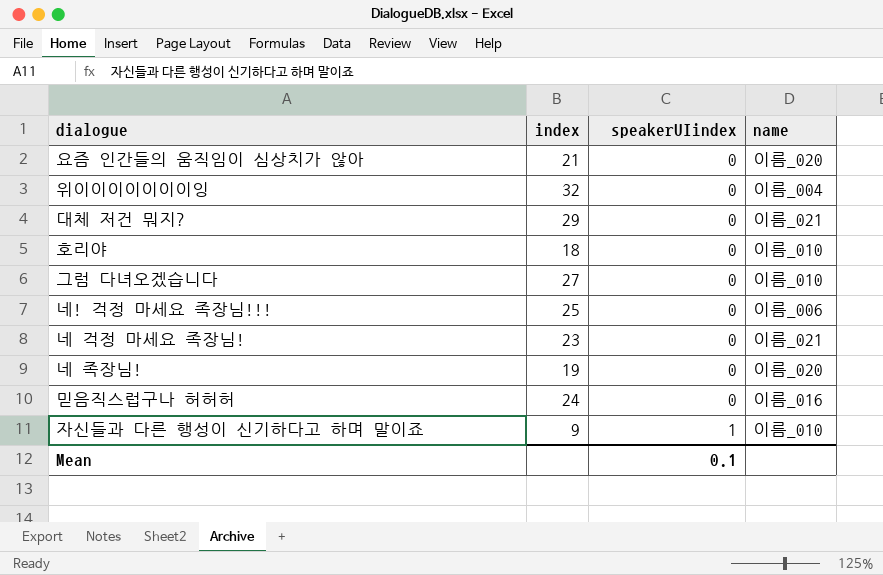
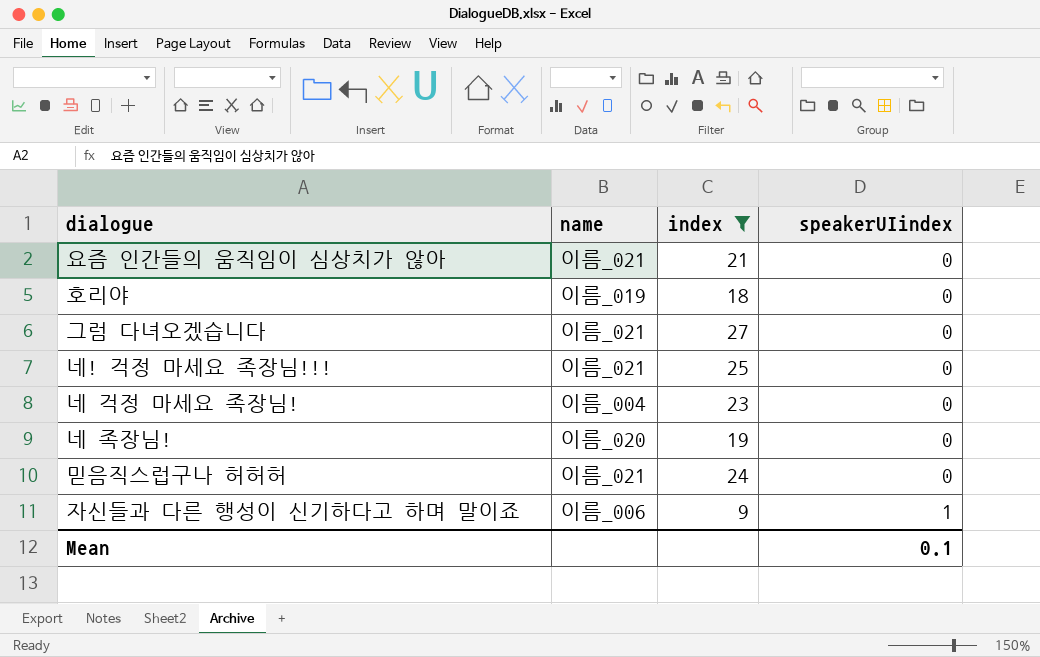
filter: none -> index <= 27
column name | position: 4 -> 2
요즘 인간들의 움직임이 심상치가 않아 | name: 이름_020 -> 이름_021
호리야 | name: 이름_010 -> 이름_019
그럼 다녀오겠습니다 | name: 이름_010 -> 이름_021
네! 걱정 마세요 족장님!!! | name: 이름_006 -> 이름_021
네 걱정 마세요 족장님! | name: 이름_021 -> 이름_004
믿음직스럽구나 허허허 | name: 이름_016 -> 이름_021
자신들과 다른 행성이 신기하다고 하며 말이죠 | name: 이름_010 -> 이름_006

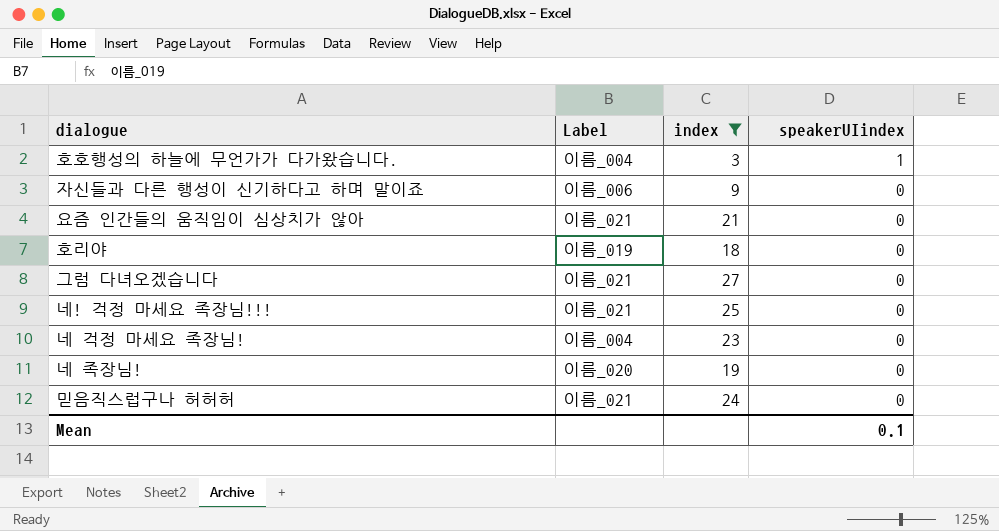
row order: speakerUIindex ascending -> speakerUIindex descending
column name: name -> Label
row 호호행성의 하늘에 무언가가 다가왔습니다.: none -> 이름_004 | 3 | 1
자신들과 다른 행성이 신기하다고 하며 말이죠 | speakerUIindex: 1 -> 0

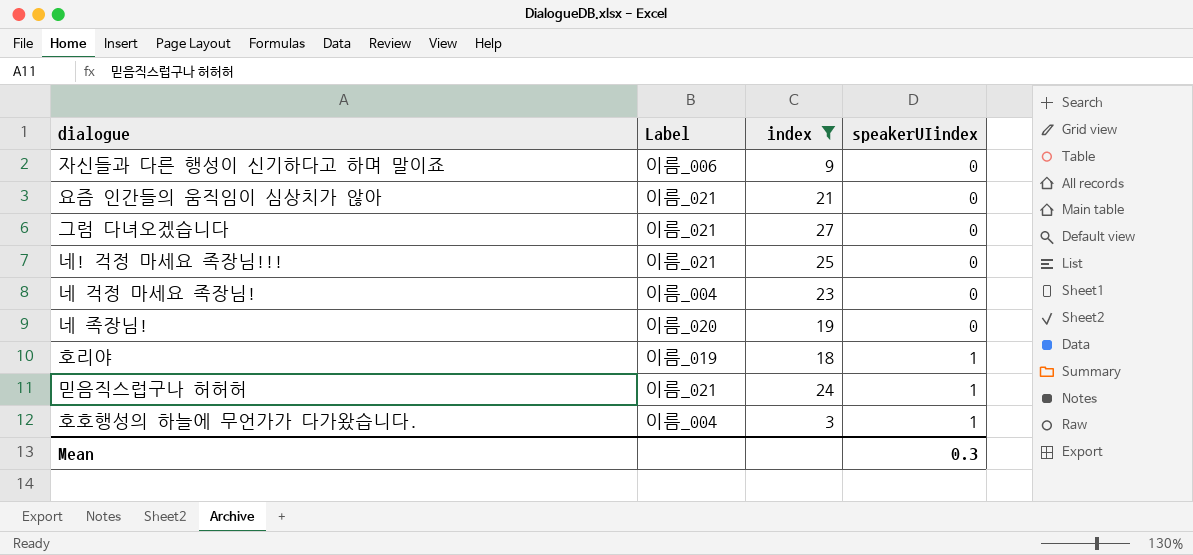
row order: speakerUIindex descending -> speakerUIindex ascending
호리야 | speakerUIindex: 0 -> 1
믿음직스럽구나 허허허 | speakerUIindex: 0 -> 1
Mean | speakerUIindex: 0.1 -> 0.3

